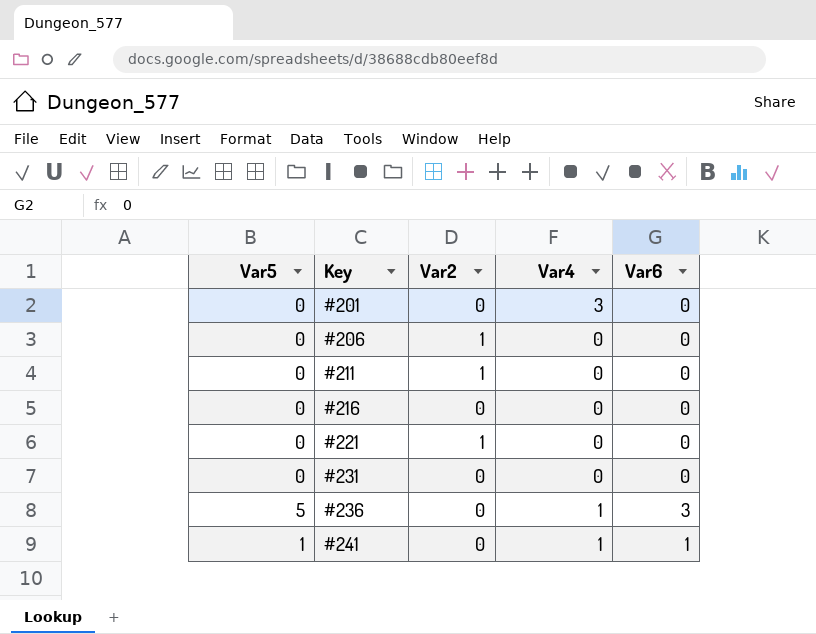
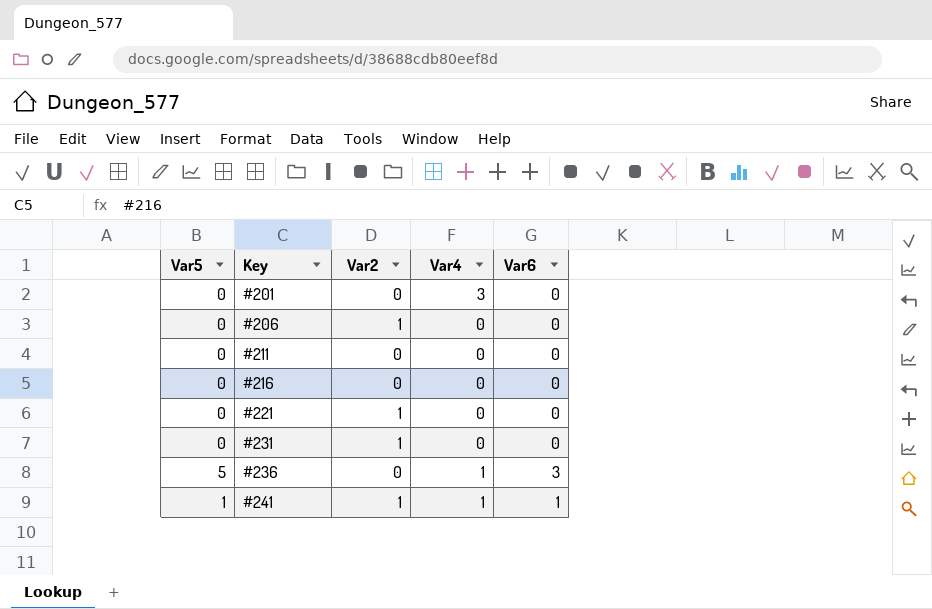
#211 | Var2: 1 -> 0
#231 | Var2: 0 -> 1
#241 | Var2: 0 -> 1

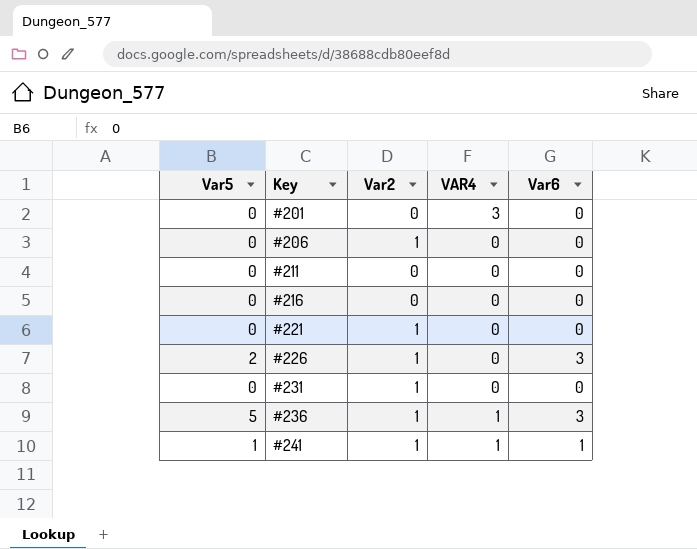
column name: Var4 -> VAR4
row #226: none -> 2 | 1 | 0 | 3
#236 | Var2: 0 -> 1

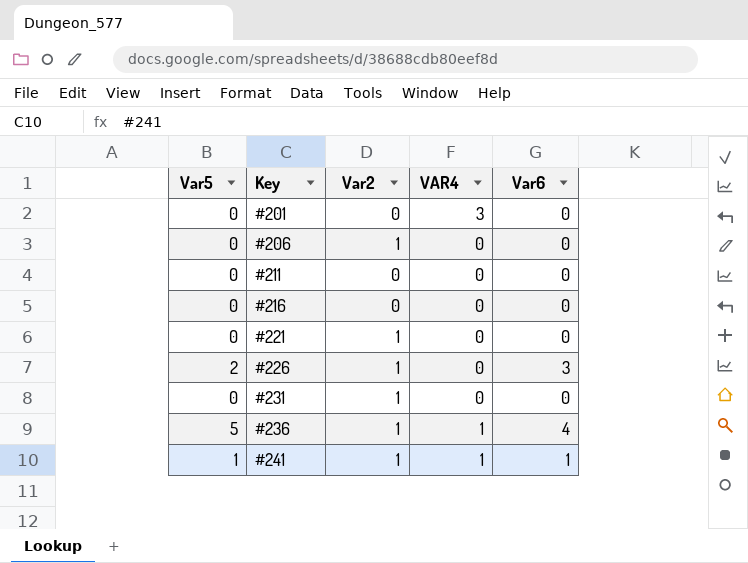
#236 | Var6: 3 -> 4

